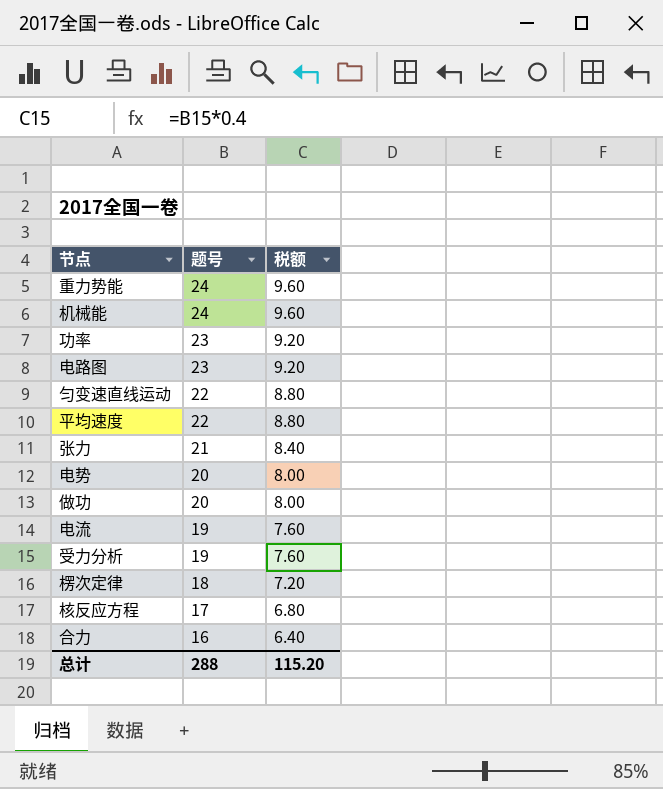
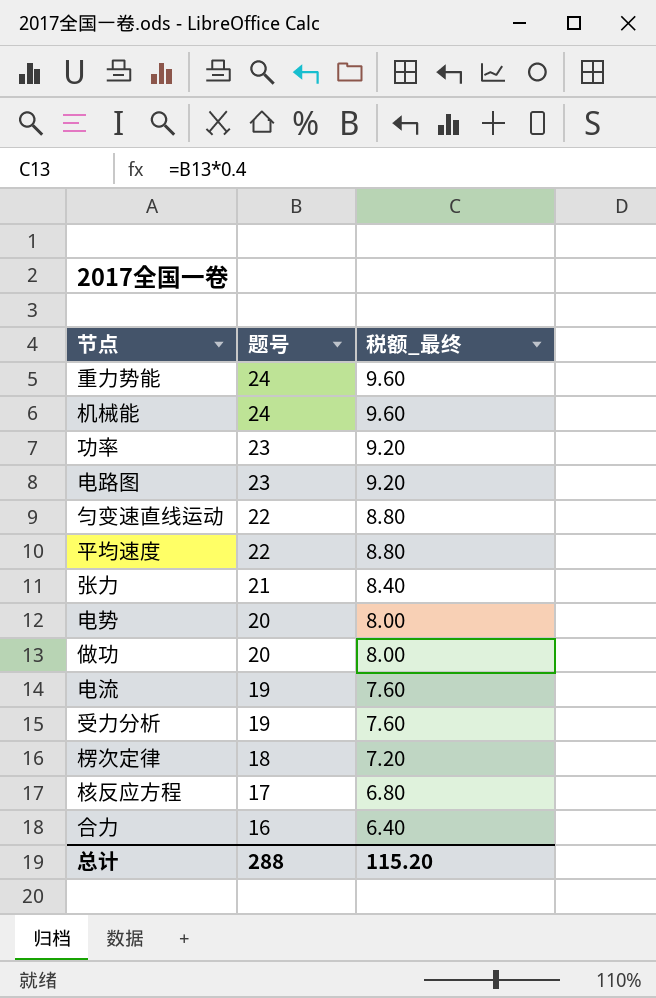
column name: 税额 -> 税额_最终

